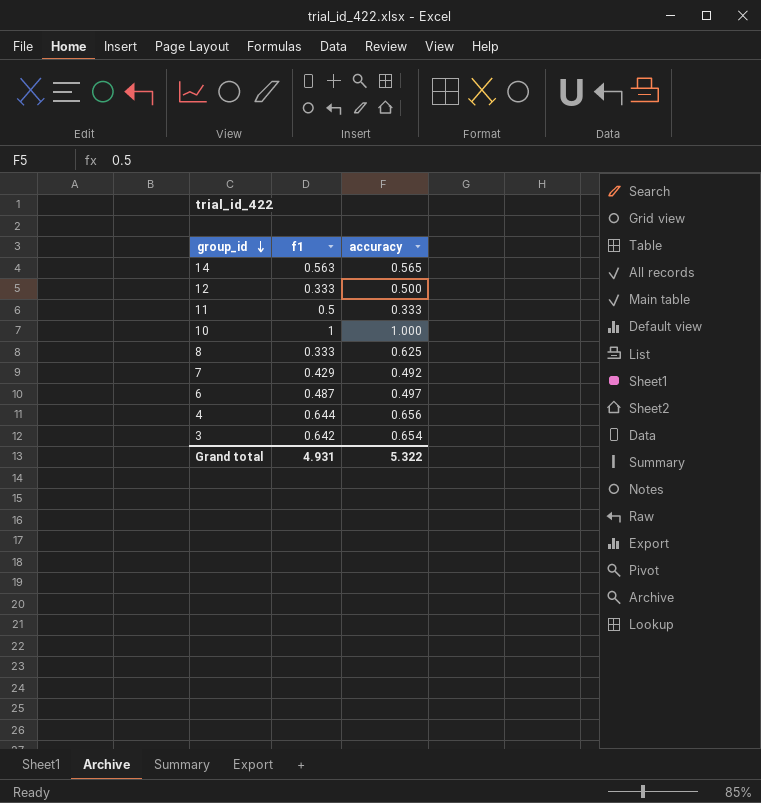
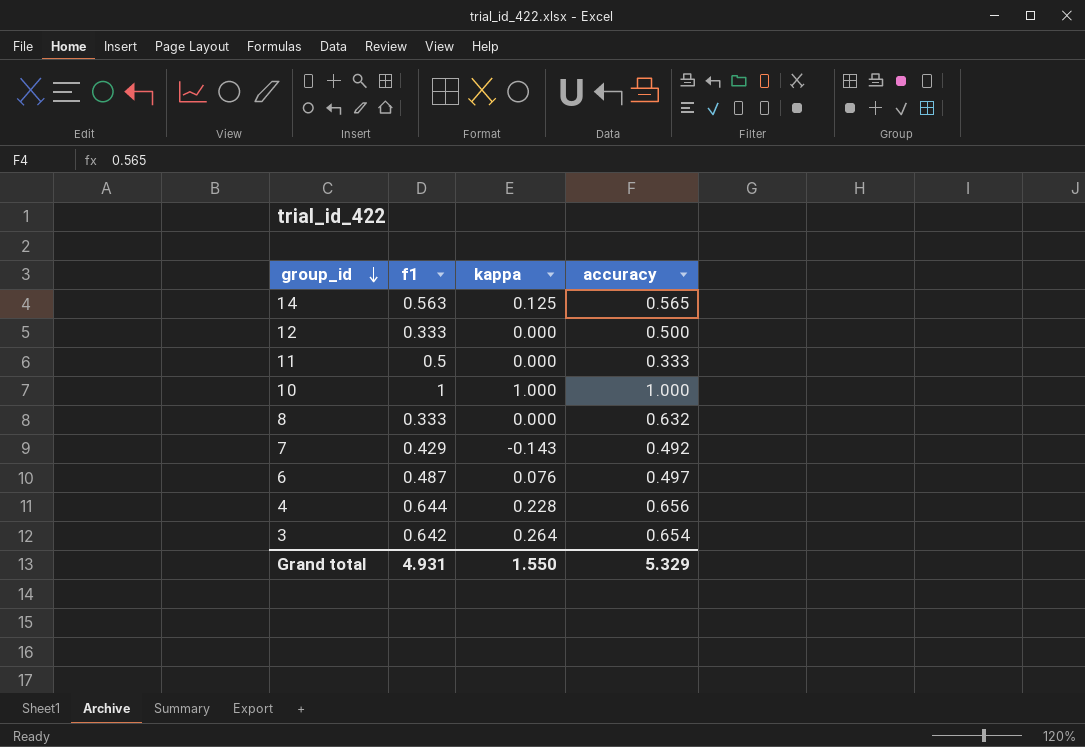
column kappa | position: none -> 3
8 | accuracy: 0.625 -> 0.632
Grand total | accuracy: 5.322 -> 5.329

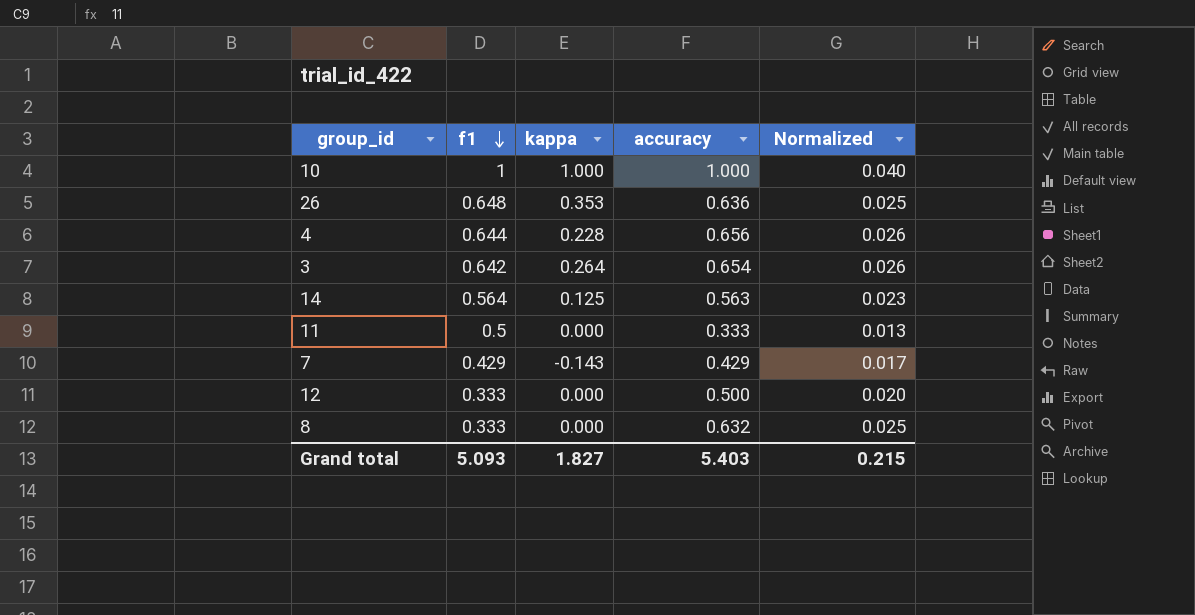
row order: group_id descending -> f1 descending
column Normalized | formula: none -> [accuracy] * 0.04
row 6: 0.487 | 0.076 | 0.497 -> none
row 26: none -> 0.648 | 0.353 | 0.636 | 0.025
14 | f1: 0.563 -> 0.564
14 | accuracy: 0.565 -> 0.563
7 | accuracy: 0.492 -> 0.429
Grand total | f1: 4.931 -> 5.093
Grand total | kappa: 1.550 -> 1.827
Grand total | accuracy: 5.329 -> 5.403

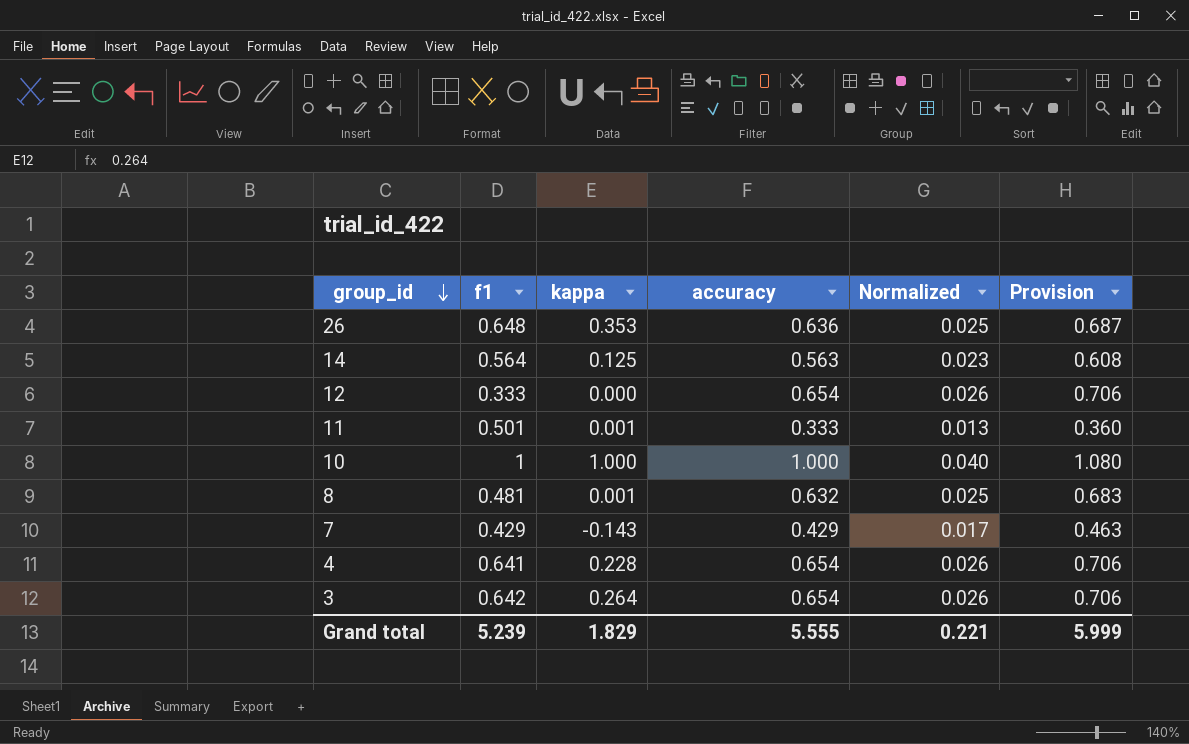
row order: f1 descending -> group_id descending
column Provision | formula: none -> [accuracy] * 1.08
12 | accuracy: 0.500 -> 0.654
12 | Normalized: 0.020 -> 0.026
11 | f1: 0.5 -> 0.501
11 | kappa: 0.000 -> 0.001
8 | f1: 0.333 -> 0.481
8 | kappa: 0.000 -> 0.001
4 | f1: 0.644 -> 0.641
4 | accuracy: 0.656 -> 0.654
Grand total | f1: 5.093 -> 5.239
Grand total | kappa: 1.827 -> 1.829
Grand total | accuracy: 5.403 -> 5.555
Grand total | Normalized: 0.215 -> 0.221

